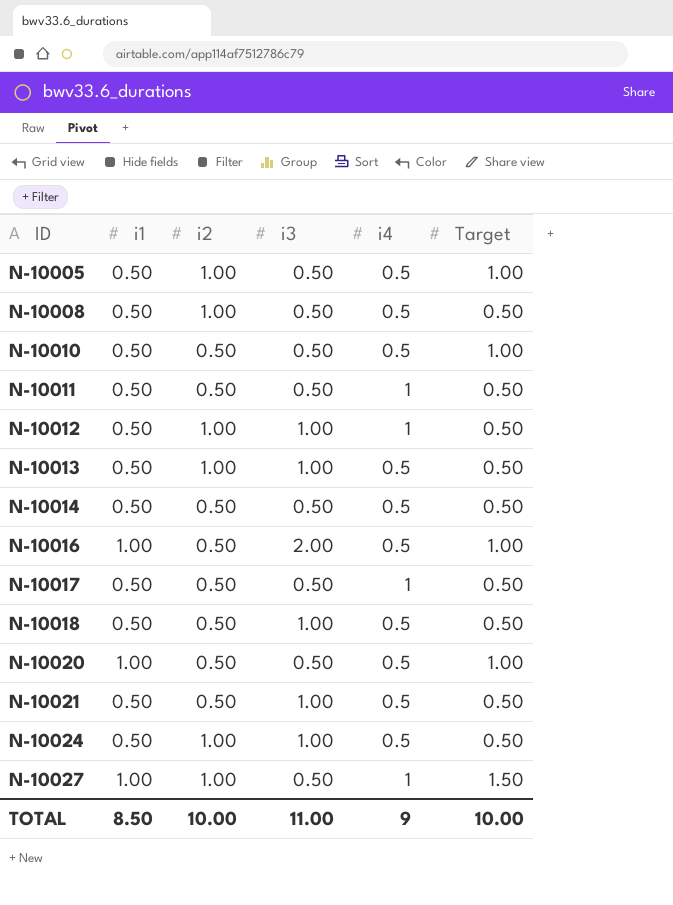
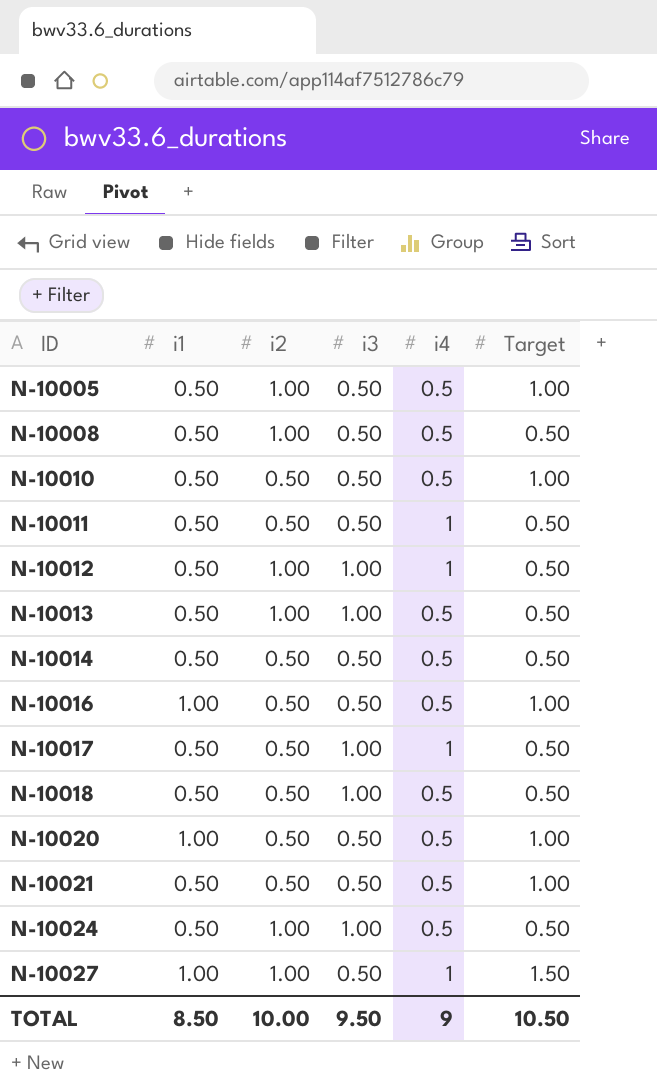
N-10016 | i3: 2.00 -> 0.50
N-10017 | i3: 0.50 -> 1.00
N-10021 | i3: 1.00 -> 0.50
N-10021 | Target: 0.50 -> 1.00
TOTAL | i3: 11.00 -> 9.50
TOTAL | Target: 10.00 -> 10.50

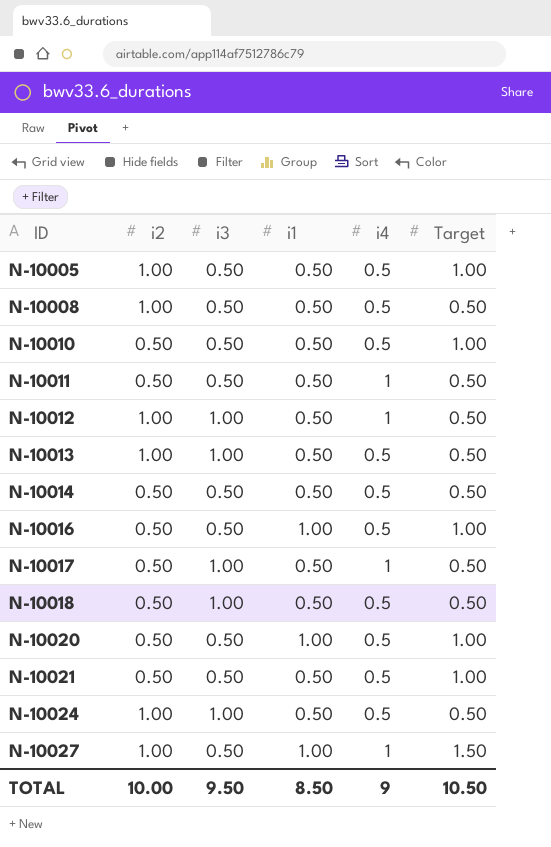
column i1 | position: 2 -> 4

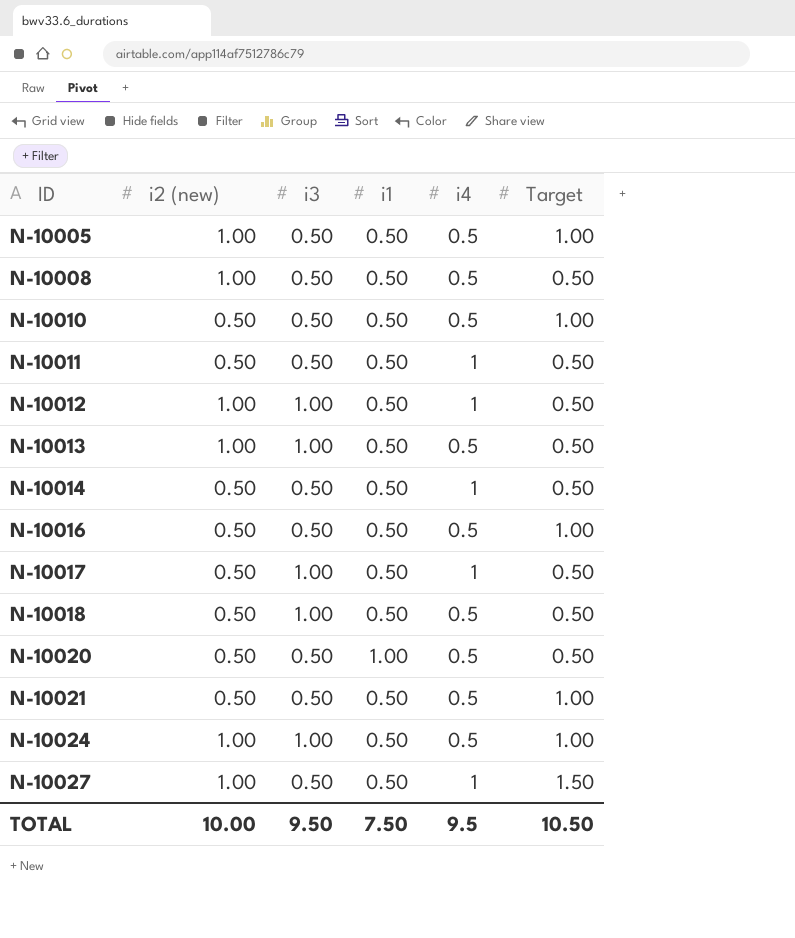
column name: i2 -> i2 (new)
N-10014 | i4: 0.5 -> 1
N-10016 | i1: 1.00 -> 0.50
N-10020 | Target: 1.00 -> 0.50
N-10024 | Target: 0.50 -> 1.00
N-10027 | i1: 1.00 -> 0.50
TOTAL | i1: 8.50 -> 7.50
TOTAL | i4: 9 -> 9.5

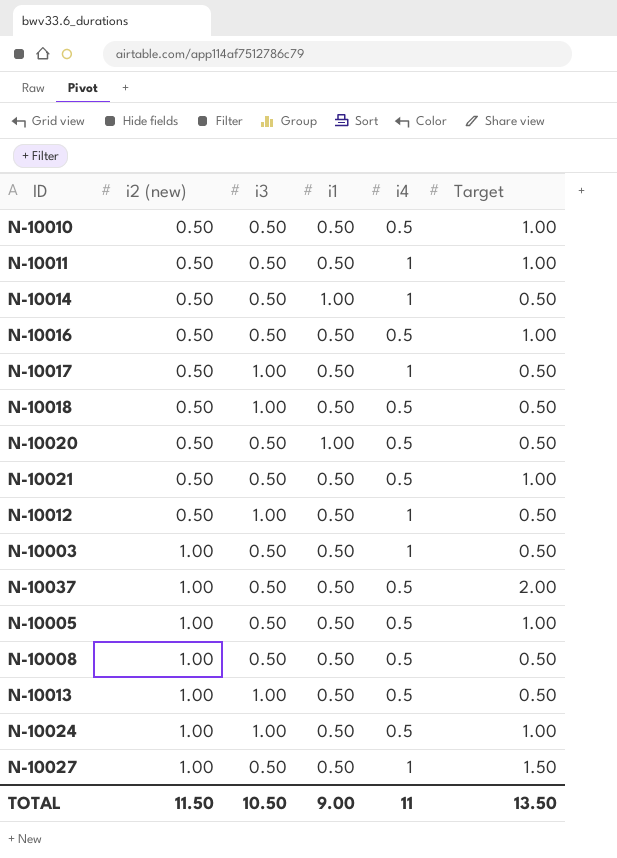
row order: ID ascending -> i2 (new) ascending
N-10011 | Target: 0.50 -> 1.00
N-10014 | i1: 0.50 -> 1.00
N-10012 | i2 (new): 1.00 -> 0.50
row N-10003: none -> 1.00 | 0.50 | 0.50 | 1 | 0.50
row N-10037: none -> 1.00 | 0.50 | 0.50 | 0.5 | 2.00
TOTAL | i2 (new): 10.00 -> 11.50
TOTAL | i3: 9.50 -> 10.50
TOTAL | i1: 7.50 -> 9.00
TOTAL | i4: 9.5 -> 11
TOTAL | Target: 10.50 -> 13.50

